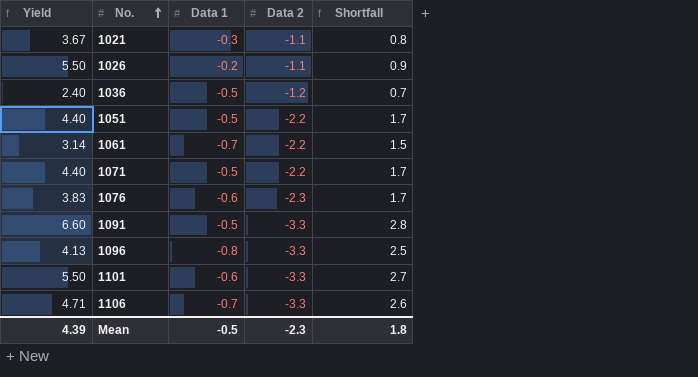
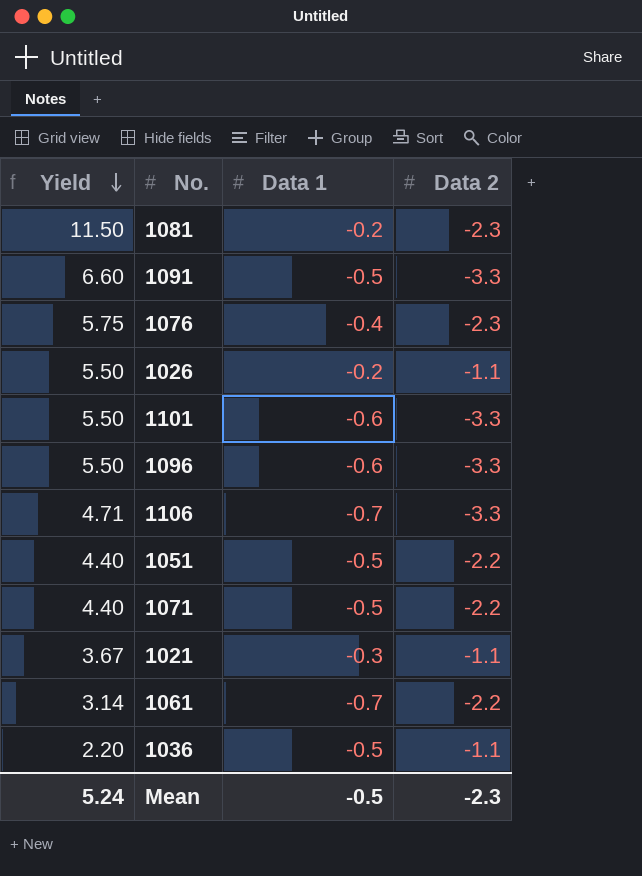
row order: No. ascending -> Yield descending
column Shortfall | formula: [Data 1] - [Data 2] -> none
row 1081: none -> 11.50 | -0.2 | -2.3
1076 | Yield: 3.83 -> 5.75
1076 | Data 1: -0.6 -> -0.4
1096 | Yield: 4.13 -> 5.50
1096 | Data 1: -0.8 -> -0.6
1036 | Yield: 2.40 -> 2.20
1036 | Data 2: -1.2 -> -1.1
Mean | Yield: 4.39 -> 5.24

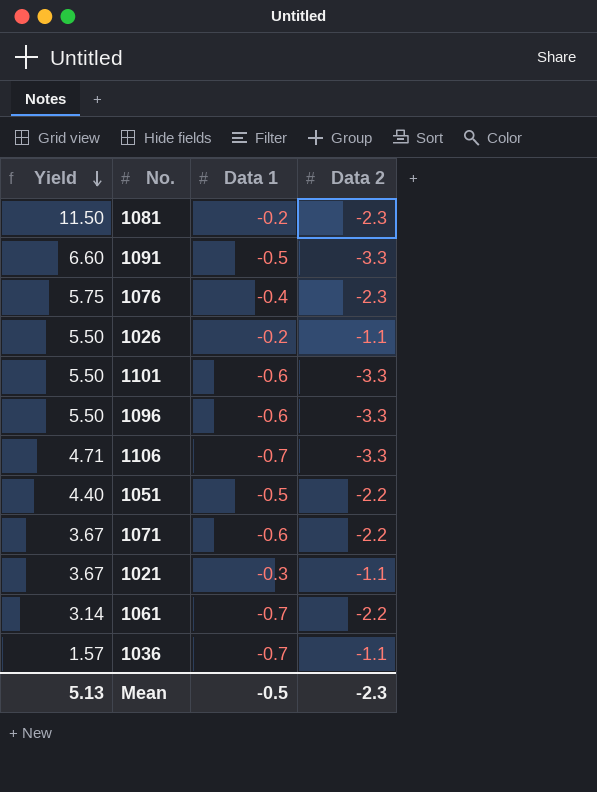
1071 | Yield: 4.40 -> 3.67
1071 | Data 1: -0.5 -> -0.6
1036 | Yield: 2.20 -> 1.57
1036 | Data 1: -0.5 -> -0.7
Mean | Yield: 5.24 -> 5.13

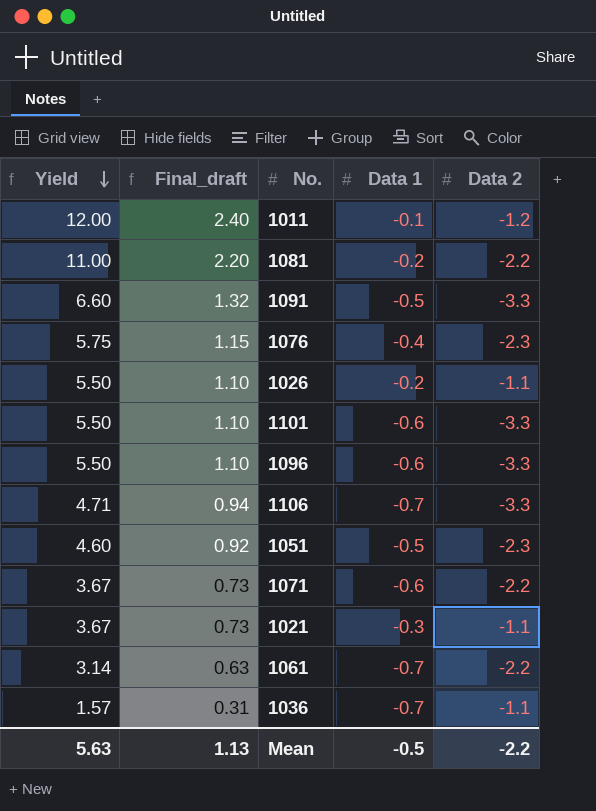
column Final_draft | formula: none -> [Yield] * 0.2
row 1011: none -> 12.00 | 2.40 | -0.1 | -1.2
1081 | Yield: 11.50 -> 11.00
1081 | Data 2: -2.3 -> -2.2
1051 | Yield: 4.40 -> 4.60
1051 | Data 2: -2.2 -> -2.3
Mean | Yield: 5.13 -> 5.63
Mean | Data 2: -2.3 -> -2.2

